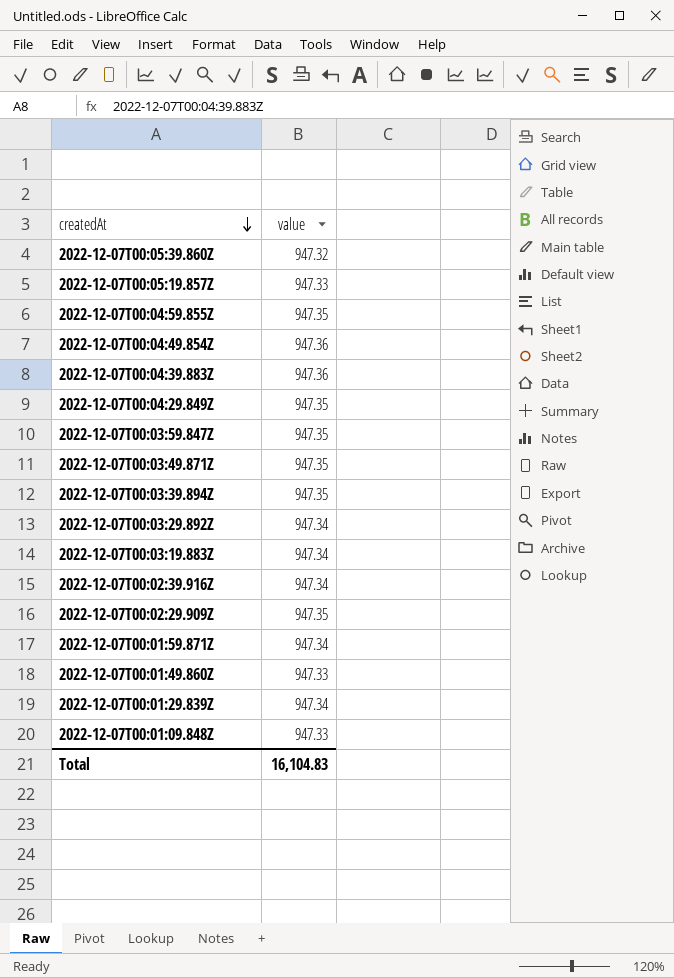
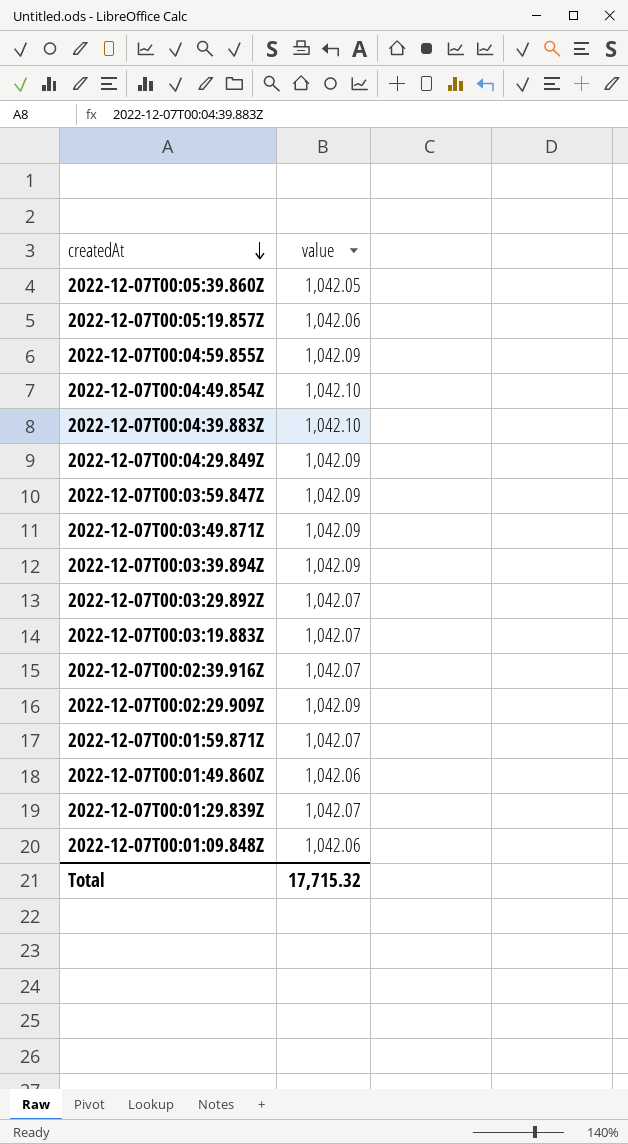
2022-12-07T00:05:39.860Z | value: 947.32 -> 1,042.05
2022-12-07T00:05:19.857Z | value: 947.33 -> 1,042.06
2022-12-07T00:04:59.855Z | value: 947.35 -> 1,042.09
2022-12-07T00:04:49.854Z | value: 947.36 -> 1,042.10
2022-12-07T00:04:39.883Z | value: 947.36 -> 1,042.10
2022-12-07T00:04:29.849Z | value: 947.35 -> 1,042.09
2022-12-07T00:03:59.847Z | value: 947.35 -> 1,042.09
2022-12-07T00:03:49.871Z | value: 947.35 -> 1,042.09
2022-12-07T00:03:39.894Z | value: 947.35 -> 1,042.09
2022-12-07T00:03:29.892Z | value: 947.34 -> 1,042.07
2022-12-07T00:03:19.883Z | value: 947.34 -> 1,042.07
2022-12-07T00:02:39.916Z | value: 947.34 -> 1,042.07
2022-12-07T00:02:29.909Z | value: 947.35 -> 1,042.09
2022-12-07T00:01:59.871Z | value: 947.34 -> 1,042.07
2022-12-07T00:01:49.860Z | value: 947.33 -> 1,042.06
2022-12-07T00:01:29.839Z | value: 947.34 -> 1,042.07
2022-12-07T00:01:09.848Z | value: 947.33 -> 1,042.06
Total | value: 16,104.83 -> 17,715.32

